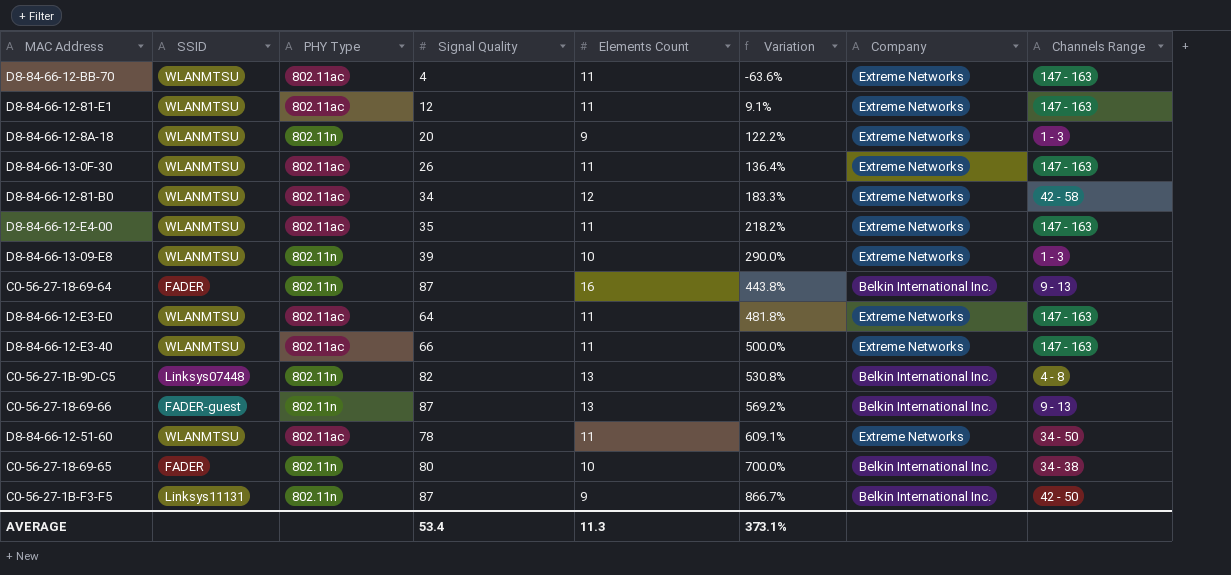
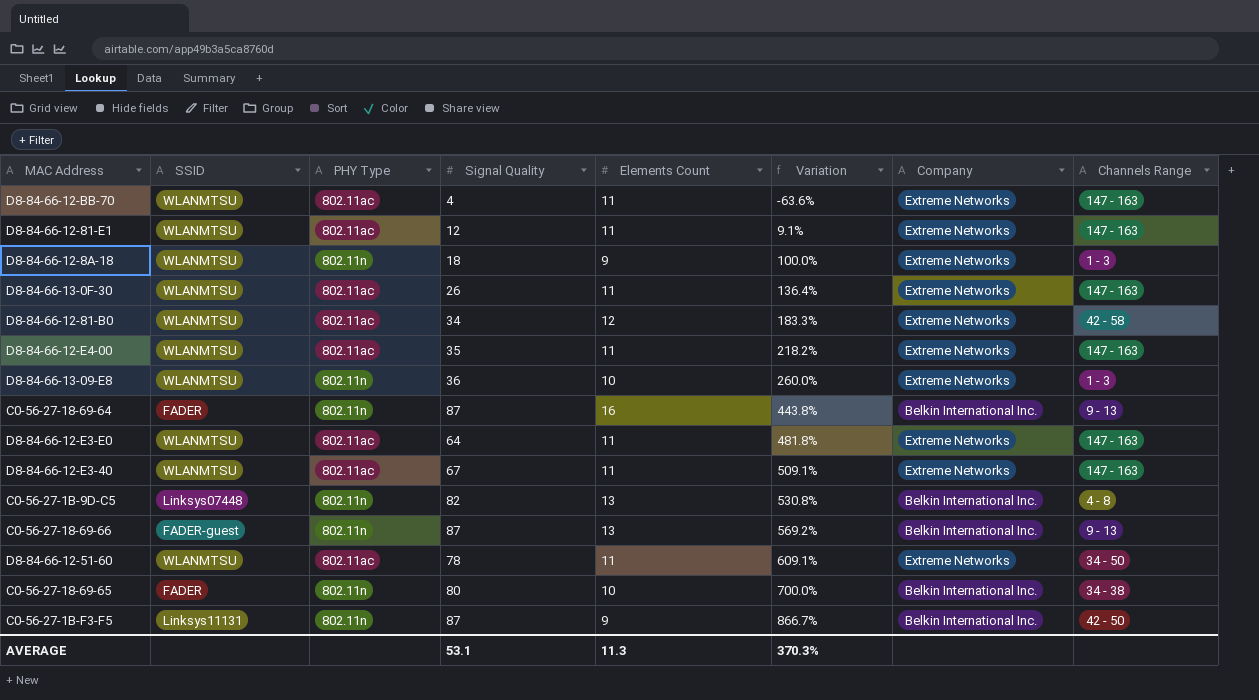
D8-84-66-12-8A-18 | Signal Quality: 20 -> 18
D8-84-66-12-8A-18 | Variation: 122.2% -> 100.0%
D8-84-66-13-09-E8 | Signal Quality: 39 -> 36
D8-84-66-13-09-E8 | Variation: 290.0% -> 260.0%
D8-84-66-12-E3-40 | Signal Quality: 66 -> 67
D8-84-66-12-E3-40 | Variation: 500.0% -> 509.1%
AVERAGE | Signal Quality: 53.4 -> 53.1
AVERAGE | Variation: 373.1% -> 370.3%

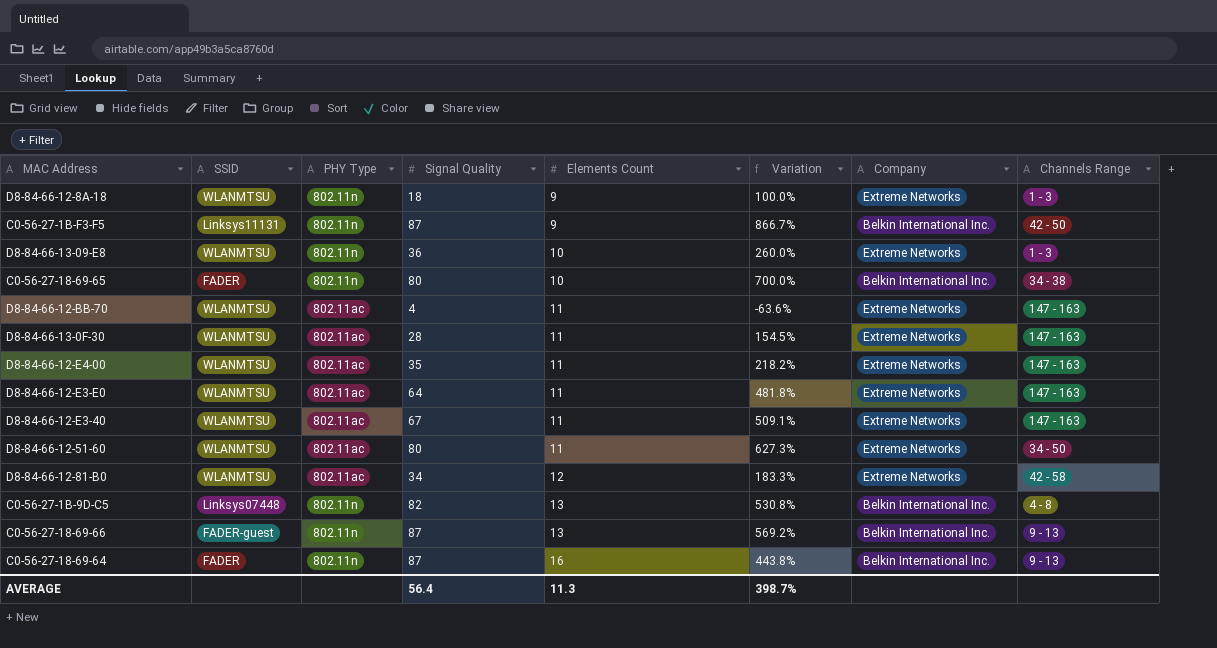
row order: Variation ascending -> Elements Count ascending
row D8-84-66-12-81-E1: WLANMTSU | 802.11ac | 12 | 11 | 9.1% | Extreme Networks | 147 - 163 -> none
D8-84-66-13-0F-30 | Signal Quality: 26 -> 28
D8-84-66-13-0F-30 | Variation: 136.4% -> 154.5%
D8-84-66-12-51-60 | Signal Quality: 78 -> 80
D8-84-66-12-51-60 | Variation: 609.1% -> 627.3%
AVERAGE | Signal Quality: 53.1 -> 56.4
AVERAGE | Variation: 370.3% -> 398.7%

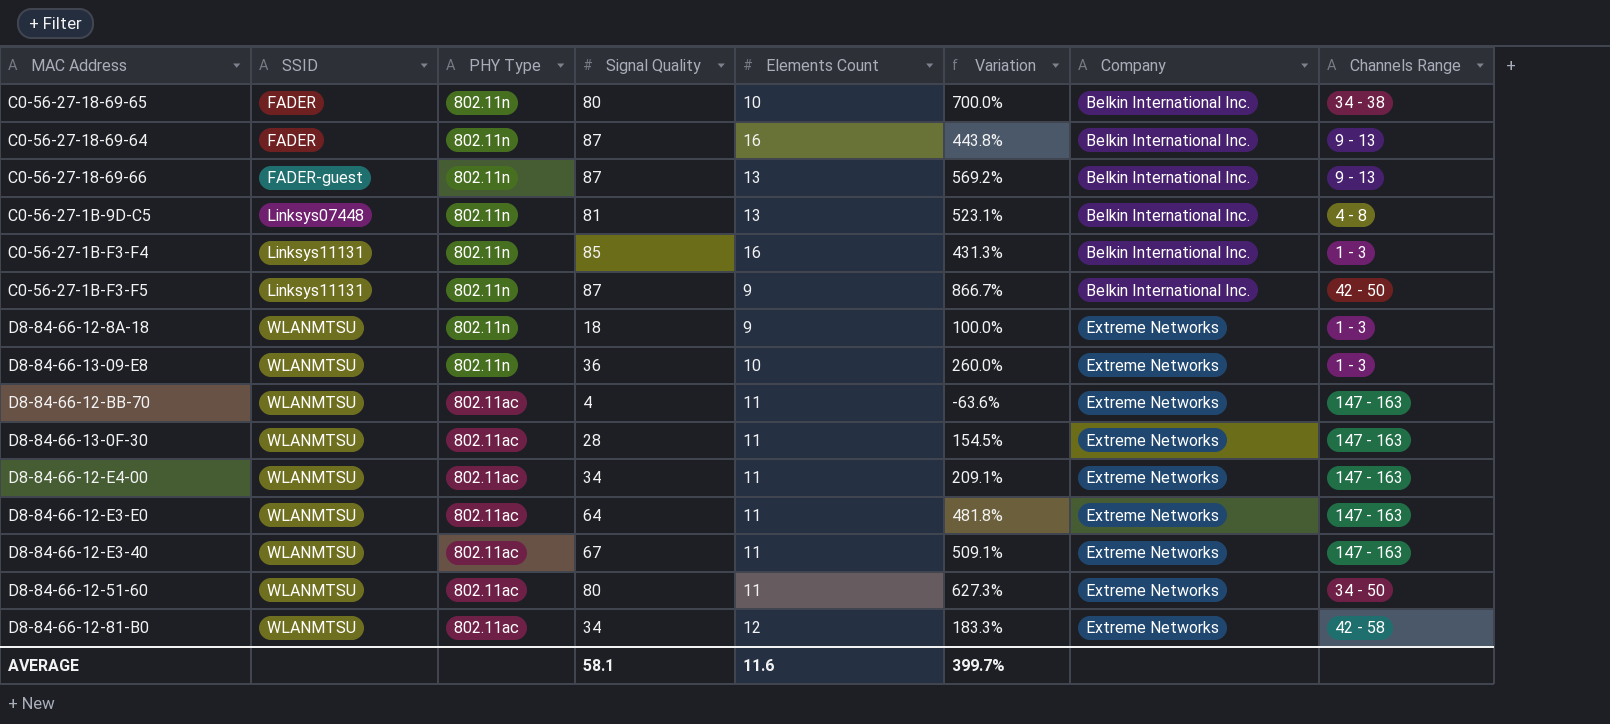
row order: Elements Count ascending -> SSID ascending
C0-56-27-1B-9D-C5 | Signal Quality: 82 -> 81
C0-56-27-1B-9D-C5 | Variation: 530.8% -> 523.1%
row C0-56-27-1B-F3-F4: none -> Linksys11131 | 802.11n | 85 | 16 | 431.3% | Belkin International Inc. | 1 - 3
D8-84-66-12-E4-00 | Signal Quality: 35 -> 34
D8-84-66-12-E4-00 | Variation: 218.2% -> 209.1%
AVERAGE | Signal Quality: 56.4 -> 58.1
AVERAGE | Elements Count: 11.3 -> 11.6
AVERAGE | Variation: 398.7% -> 399.7%

